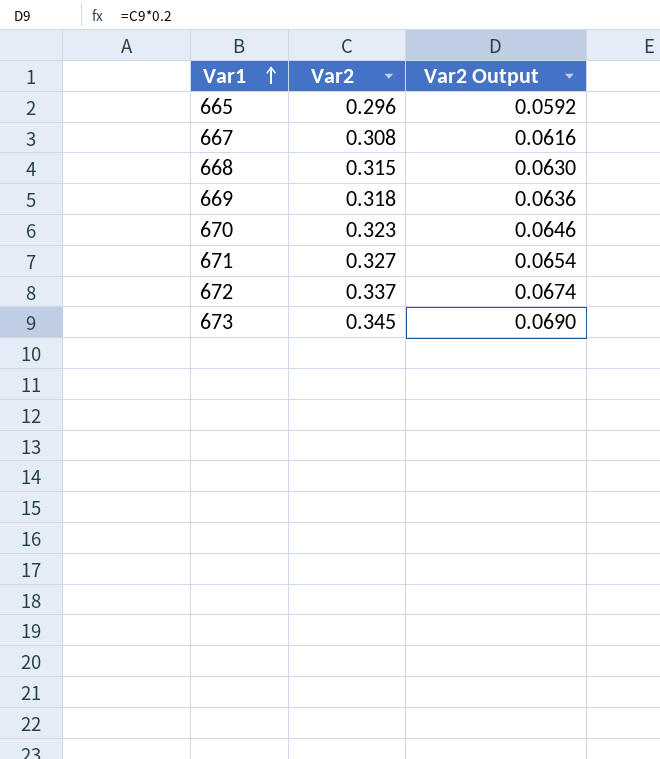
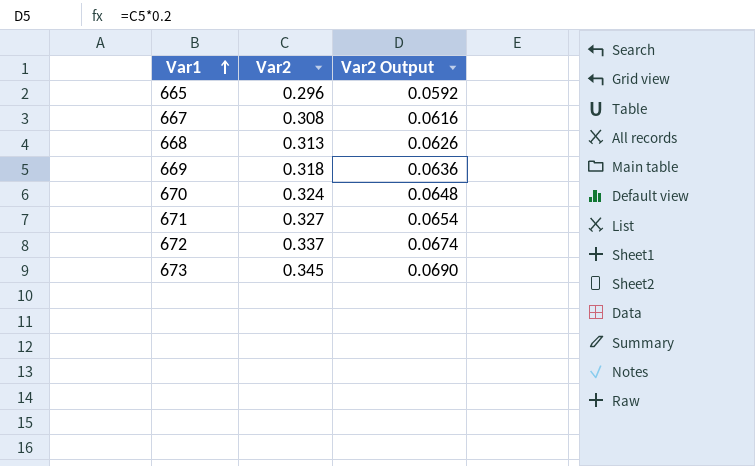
668 | Var2: 0.315 -> 0.313
668 | Var2 Output: 0.0630 -> 0.0626
670 | Var2: 0.323 -> 0.324
670 | Var2 Output: 0.0646 -> 0.0648

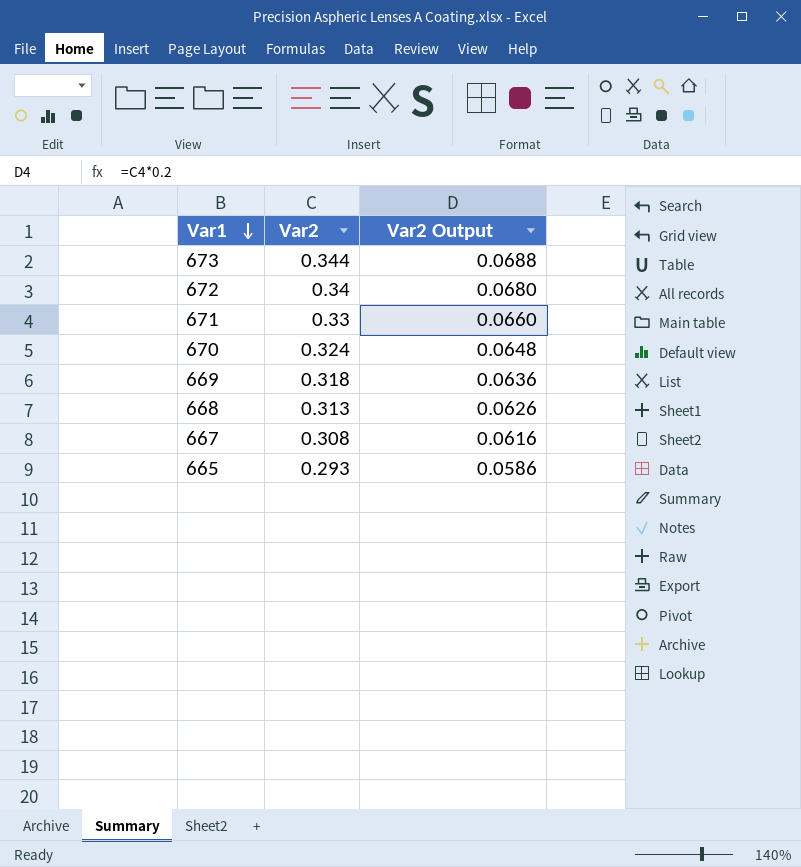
row order: Var1 ascending -> Var1 descending
673 | Var2: 0.345 -> 0.344
673 | Var2 Output: 0.0690 -> 0.0688
672 | Var2: 0.337 -> 0.34
672 | Var2 Output: 0.0674 -> 0.0680
671 | Var2: 0.327 -> 0.33
671 | Var2 Output: 0.0654 -> 0.0660
665 | Var2: 0.296 -> 0.293
665 | Var2 Output: 0.0592 -> 0.0586

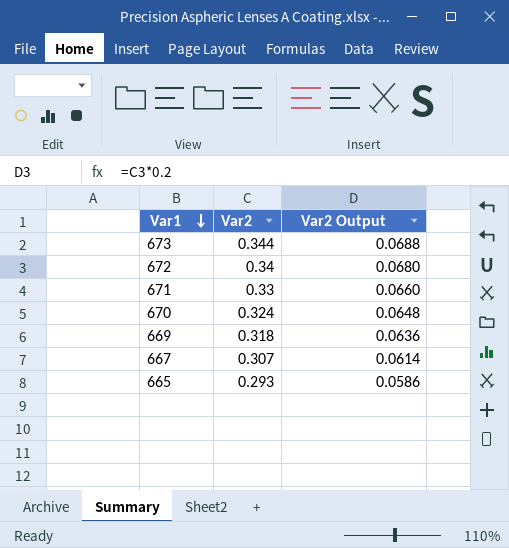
row 668: 0.313 | 0.0626 -> none
667 | Var2: 0.308 -> 0.307
667 | Var2 Output: 0.0616 -> 0.0614

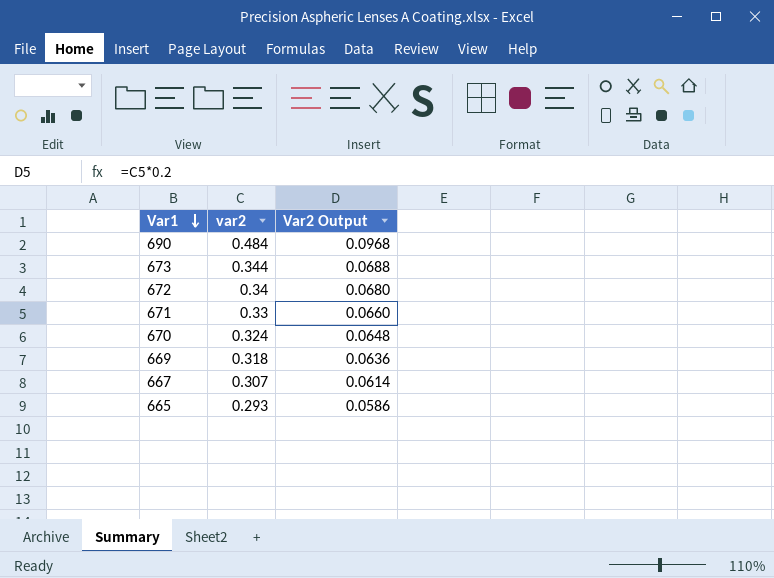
column name: Var2 -> var2
row 690: none -> 0.484 | 0.0968

